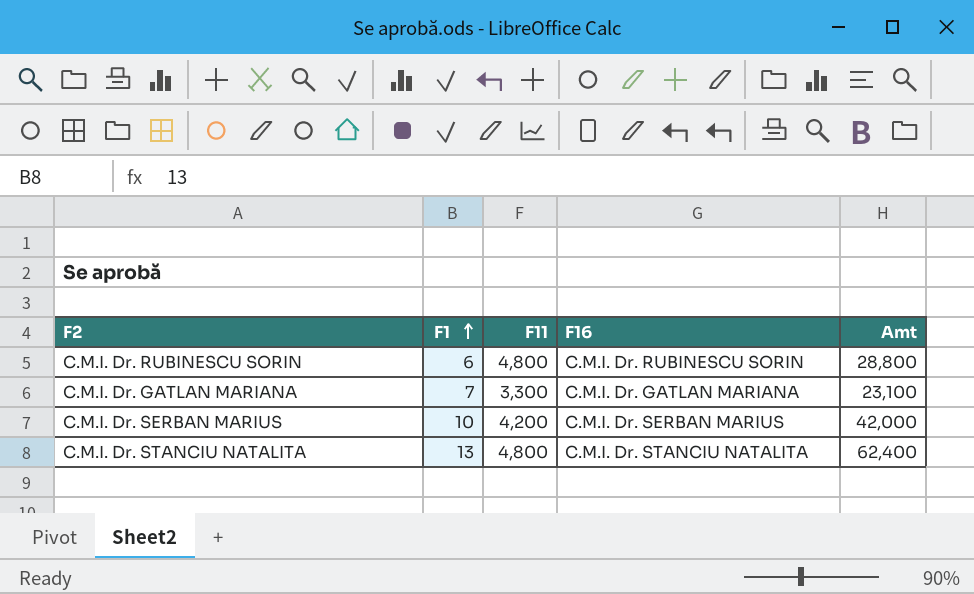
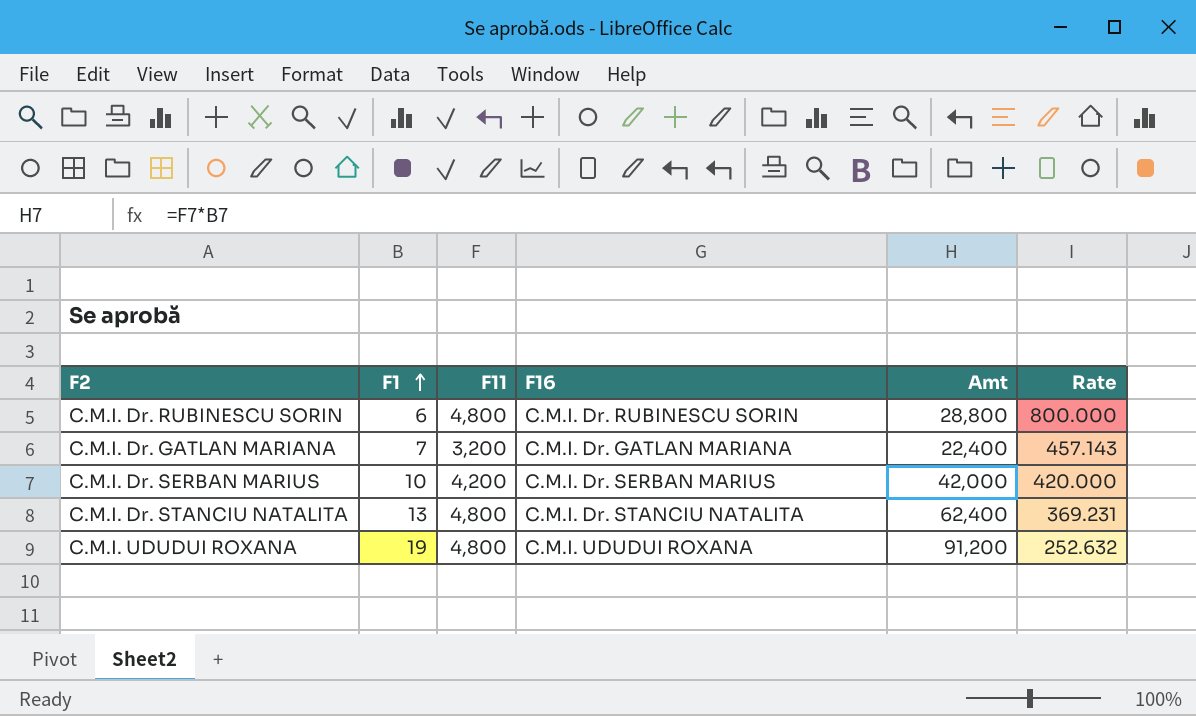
column Rate | formula: none -> [F11] / [F1]
C.M.I. Dr. GATLAN MARIANA | F11: 3,300 -> 3,200
C.M.I. Dr. GATLAN MARIANA | Amt: 23,100 -> 22,400
row C.M.I. UDUDUI ROXANA: none -> 19 | 4,800 | C.M.I. UDUDUI ROXANA | 91,200 | 252.632

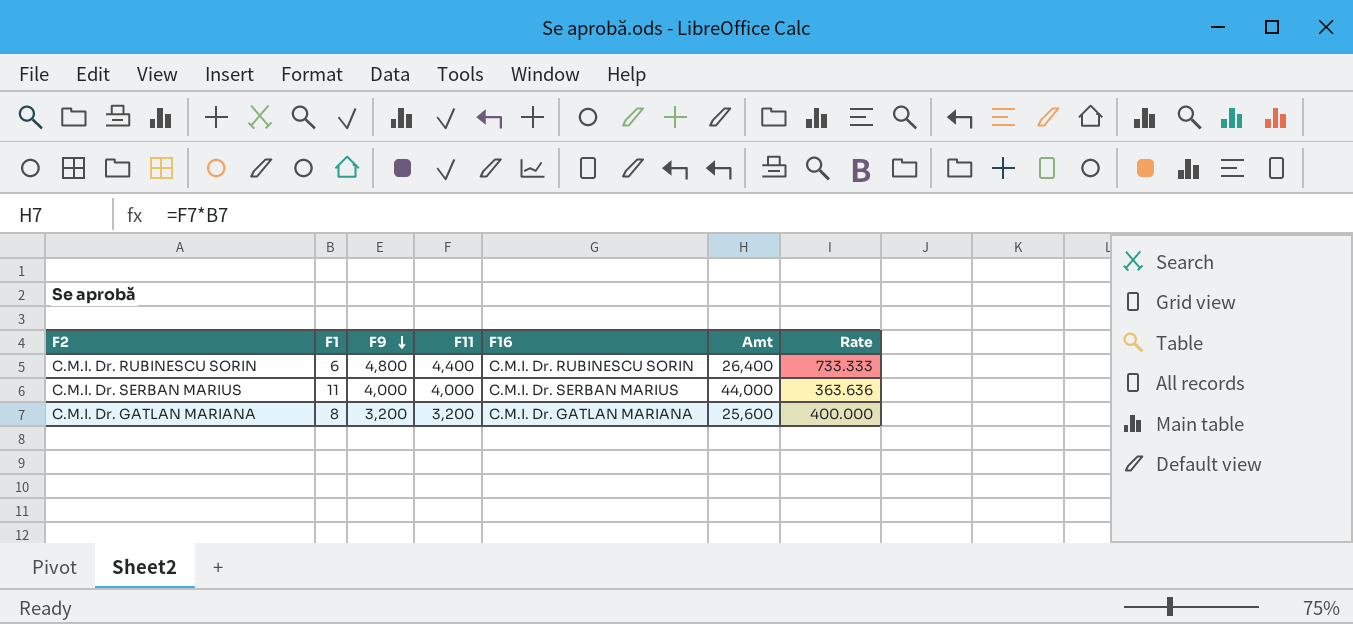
row order: F1 ascending -> F9 descending
column F9 | position: none -> 3
row C.M.I. Dr. STANCIU NATALITA: 13 | 4,800 | C.M.I. Dr. STANCIU NATALITA | 62,400 | 369.231 -> none
row C.M.I. UDUDUI ROXANA: 19 | 4,800 | C.M.I. UDUDUI ROXANA | 91,200 | 252.632 -> none
C.M.I. Dr. RUBINESCU SORIN | F11: 4,800 -> 4,400
C.M.I. Dr. RUBINESCU SORIN | Amt: 28,800 -> 26,400
C.M.I. Dr. RUBINESCU SORIN | Rate: 800.000 -> 733.333
C.M.I. Dr. SERBAN MARIUS | F1: 10 -> 11
C.M.I. Dr. SERBAN MARIUS | F11: 4,200 -> 4,000
C.M.I. Dr. SERBAN MARIUS | Amt: 42,000 -> 44,000
C.M.I. Dr. SERBAN MARIUS | Rate: 420.000 -> 363.636
C.M.I. Dr. GATLAN MARIANA | F1: 7 -> 8
C.M.I. Dr. GATLAN MARIANA | Amt: 22,400 -> 25,600
C.M.I. Dr. GATLAN MARIANA | Rate: 457.143 -> 400.000

